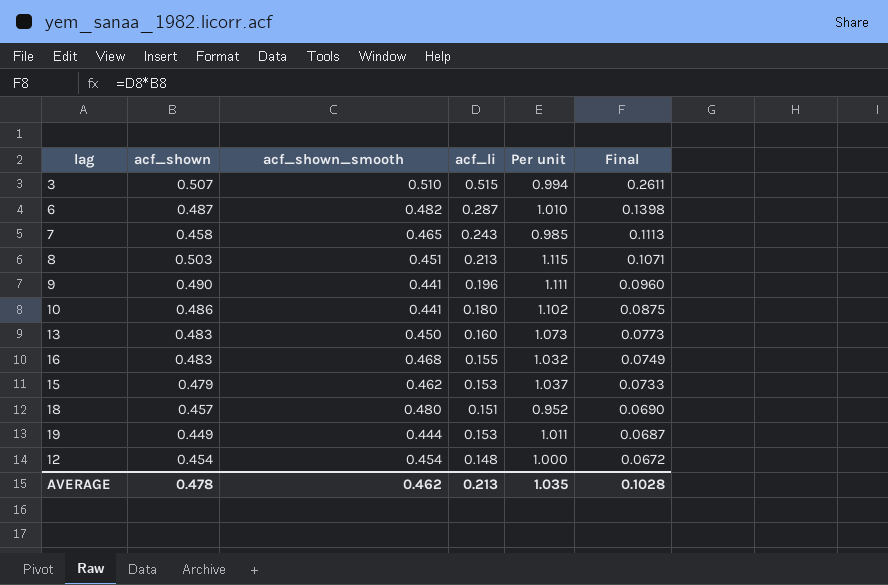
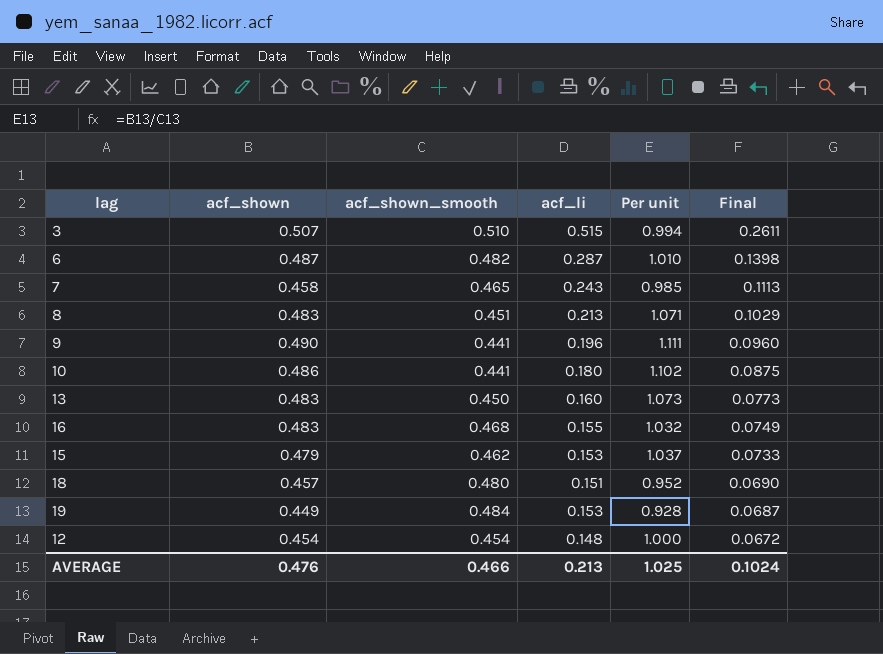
8 | acf_shown: 0.503 -> 0.483
8 | Per unit: 1.115 -> 1.071
8 | Final: 0.1071 -> 0.1029
19 | acf_shown_smooth: 0.444 -> 0.484
19 | Per unit: 1.011 -> 0.928
AVERAGE | acf_shown: 0.478 -> 0.476
AVERAGE | acf_shown_smooth: 0.462 -> 0.466
AVERAGE | Per unit: 1.035 -> 1.025
AVERAGE | Final: 0.1028 -> 0.1024

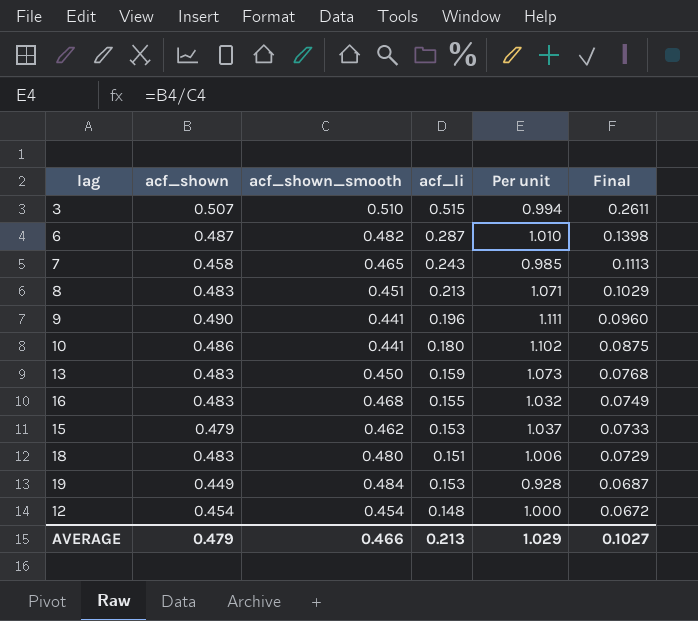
13 | acf_li: 0.160 -> 0.159
13 | Final: 0.0773 -> 0.0768
18 | acf_shown: 0.457 -> 0.483
18 | Per unit: 0.952 -> 1.006
18 | Final: 0.0690 -> 0.0729
AVERAGE | acf_shown: 0.476 -> 0.479
AVERAGE | Per unit: 1.025 -> 1.029
AVERAGE | Final: 0.1024 -> 0.1027

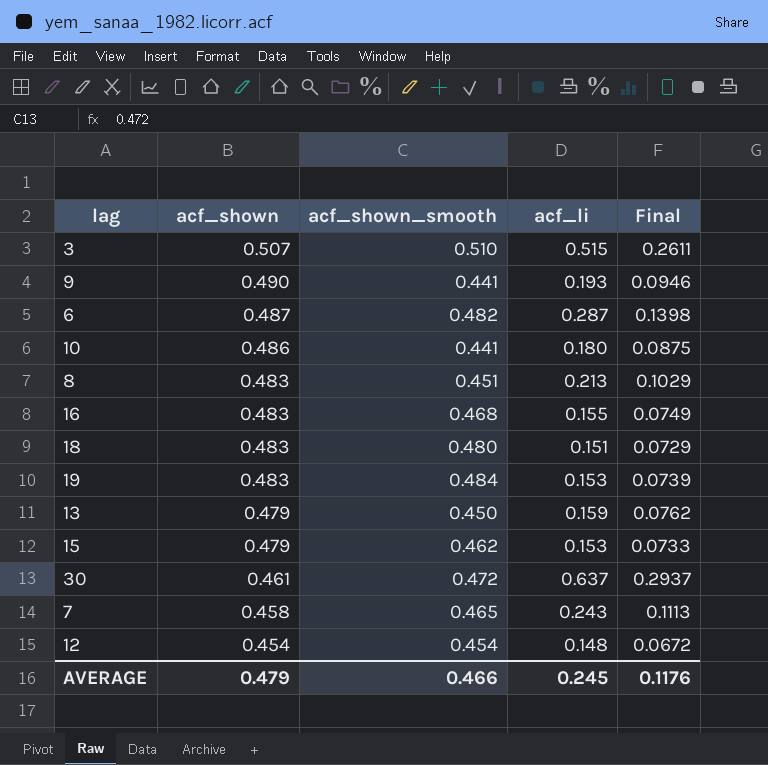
row order: Final descending -> acf_shown descending
column Per unit | formula: [acf_shown] / [acf_shown_smooth] -> none
9 | acf_li: 0.196 -> 0.193
9 | Final: 0.0960 -> 0.0946
19 | acf_shown: 0.449 -> 0.483
19 | Final: 0.0687 -> 0.0739
13 | acf_shown: 0.483 -> 0.479
13 | Final: 0.0768 -> 0.0762
row 30: none -> 0.461 | 0.472 | 0.637 | 0.2937
AVERAGE | acf_li: 0.213 -> 0.245
AVERAGE | Final: 0.1027 -> 0.1176

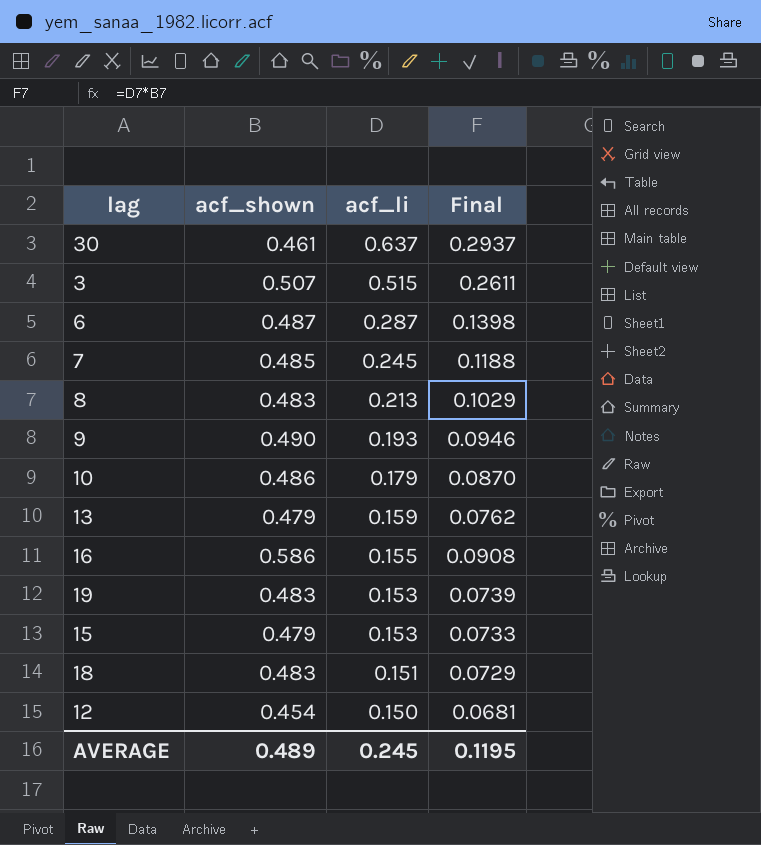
row order: acf_shown descending -> acf_li descending
column acf_shown_smooth | position: 3 -> none
7 | acf_shown: 0.458 -> 0.485
7 | acf_li: 0.243 -> 0.245
7 | Final: 0.1113 -> 0.1188
10 | acf_li: 0.180 -> 0.179
10 | Final: 0.0875 -> 0.0870
16 | acf_shown: 0.483 -> 0.586
16 | Final: 0.0749 -> 0.0908
12 | acf_li: 0.148 -> 0.150
12 | Final: 0.0672 -> 0.0681
AVERAGE | acf_shown: 0.479 -> 0.489
AVERAGE | Final: 0.1176 -> 0.1195

